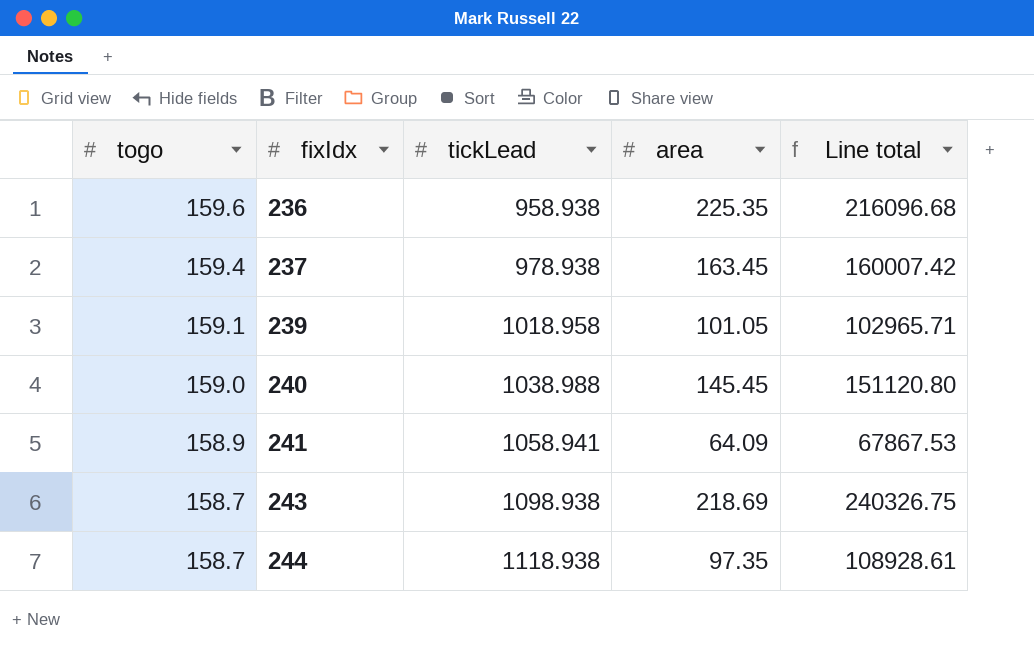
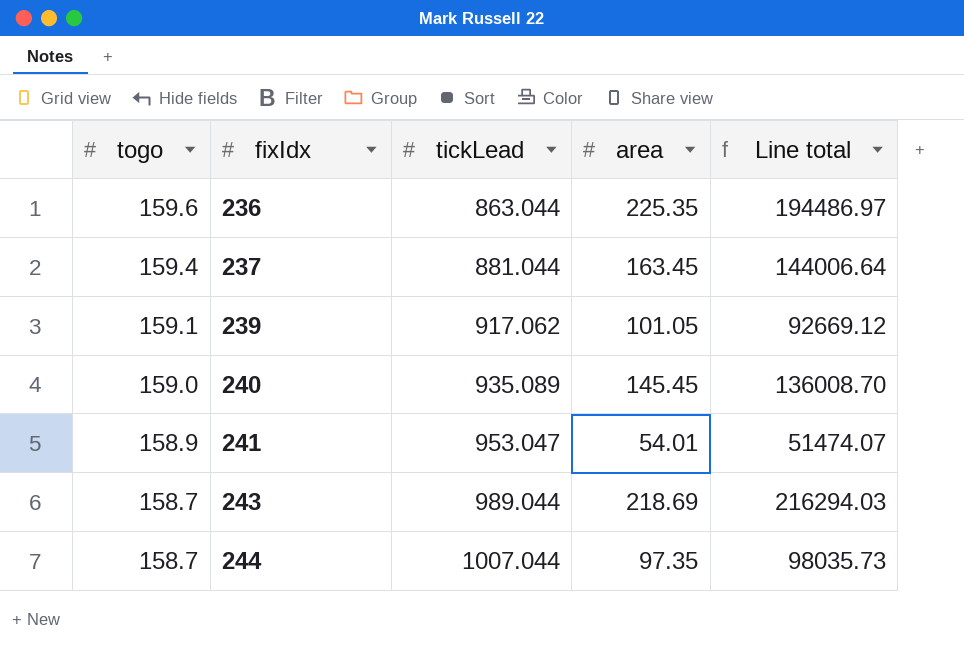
236 | tickLead: 958.938 -> 863.044
236 | Line total: 216096.68 -> 194486.97
237 | tickLead: 978.938 -> 881.044
237 | Line total: 160007.42 -> 144006.64
239 | tickLead: 1018.958 -> 917.062
239 | Line total: 102965.71 -> 92669.12
240 | tickLead: 1038.988 -> 935.089
240 | Line total: 151120.80 -> 136008.70
241 | tickLead: 1058.941 -> 953.047
241 | area: 64.09 -> 54.01
241 | Line total: 67867.53 -> 51474.07
243 | tickLead: 1098.938 -> 989.044
243 | Line total: 240326.75 -> 216294.03
244 | tickLead: 1118.938 -> 1007.044
244 | Line total: 108928.61 -> 98035.73

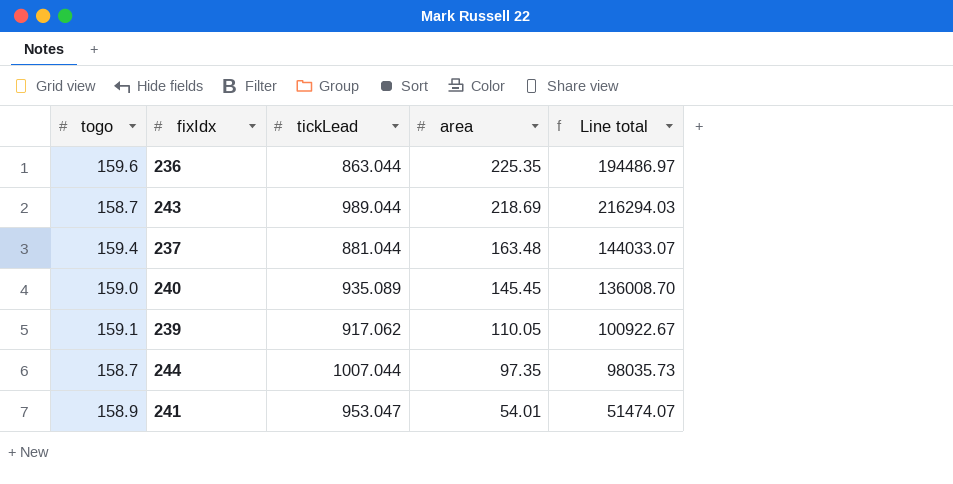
row order: togo descending -> area descending
237 | area: 163.45 -> 163.48
237 | Line total: 144006.64 -> 144033.07
239 | area: 101.05 -> 110.05
239 | Line total: 92669.12 -> 100922.67

